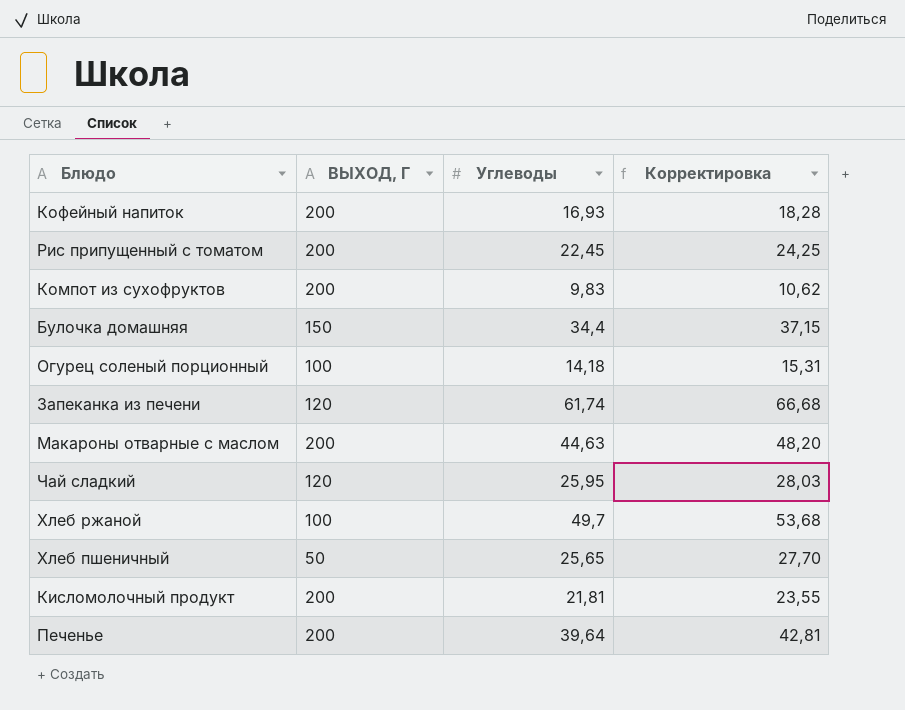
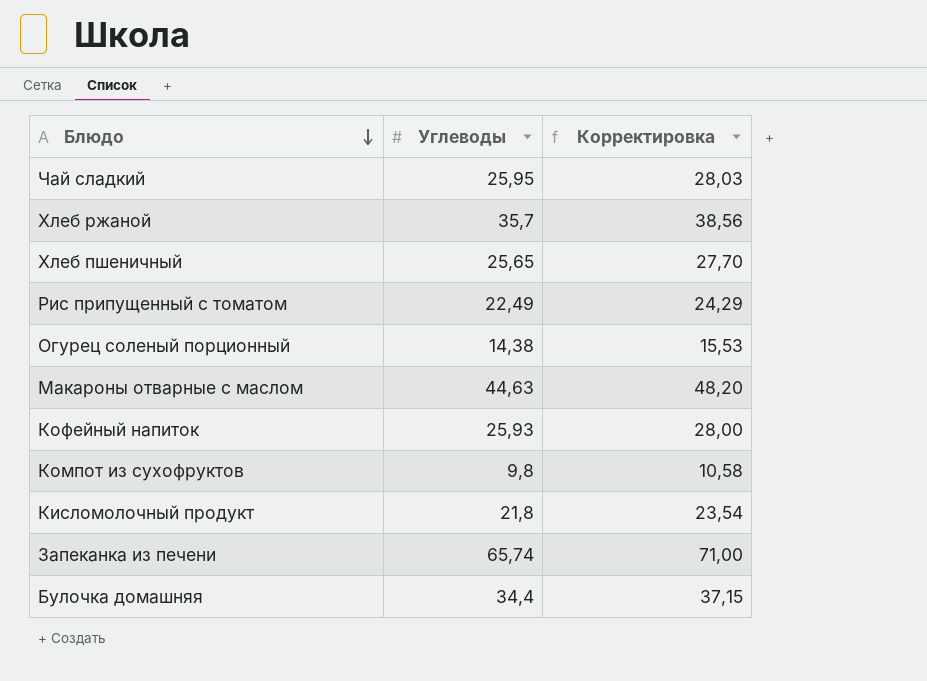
row order: none -> Блюдо descending
column ВЫХОД, Г | position: 2 -> none
row Печенье: 200 | 39,64 | 42,81 -> none
Хлеб ржаной | Углеводы: 49,7 -> 35,7
Хлеб ржаной | Корректировка: 53,68 -> 38,56
Рис припущенный с томатом | Углеводы: 22,45 -> 22,49
Рис припущенный с томатом | Корректировка: 24,25 -> 24,29
Огурец соленый порционный | Углеводы: 14,18 -> 14,38
Огурец соленый порционный | Корректировка: 15,31 -> 15,53
Кофейный напиток | Углеводы: 16,93 -> 25,93
Кофейный напиток | Корректировка: 18,28 -> 28,00
Компот из сухофруктов | Углеводы: 9,83 -> 9,8
Компот из сухофруктов | Корректировка: 10,62 -> 10,58
Кисломолочный продукт | Углеводы: 21,81 -> 21,8
Кисломолочный продукт | Корректировка: 23,55 -> 23,54
Запеканка из печени | Углеводы: 61,74 -> 65,74
Запеканка из печени | Корректировка: 66,68 -> 71,00

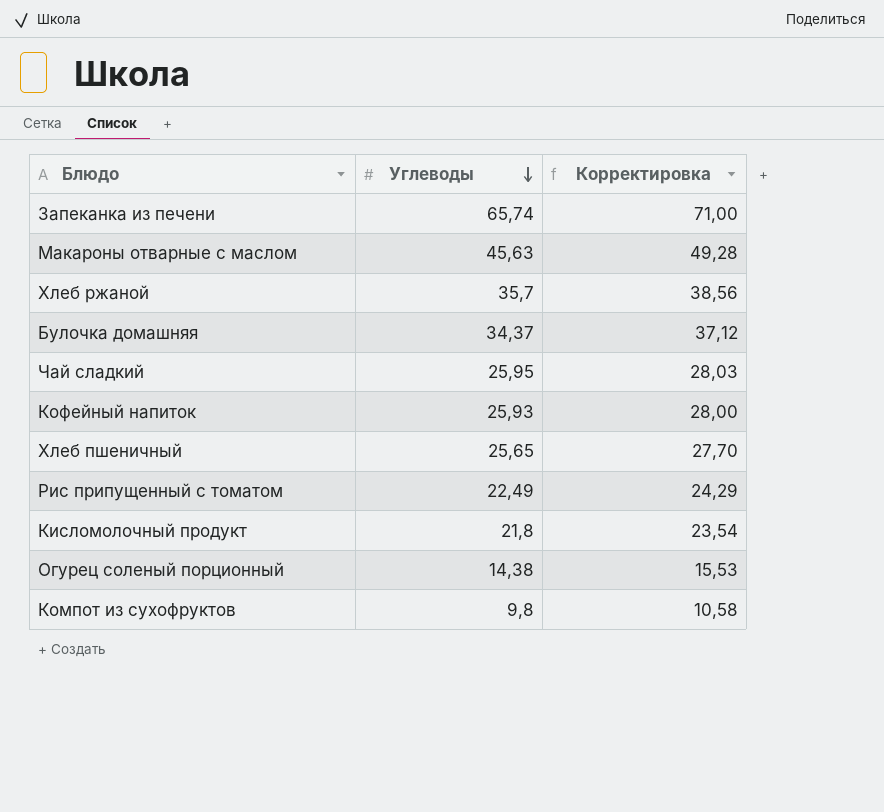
row order: Блюдо descending -> Углеводы descending
Макароны отварные с маслом | Углеводы: 44,63 -> 45,63
Макароны отварные с маслом | Корректировка: 48,20 -> 49,28
Булочка домашняя | Углеводы: 34,4 -> 34,37
Булочка домашняя | Корректировка: 37,15 -> 37,12

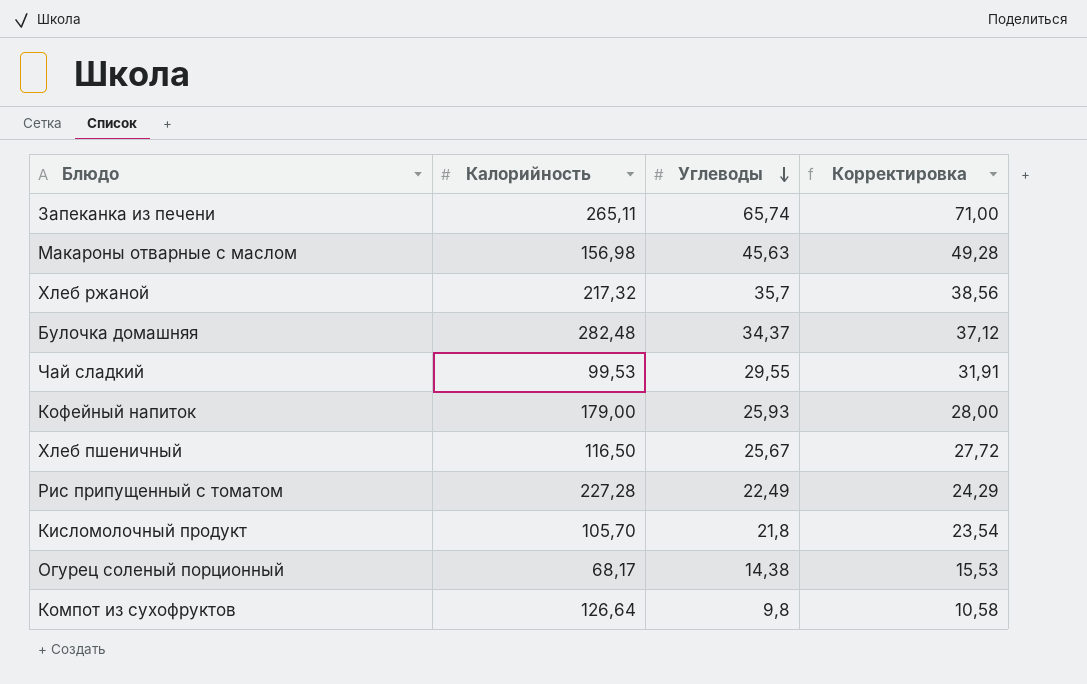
column Калорийность | position: none -> 2
Чай сладкий | Углеводы: 25,95 -> 29,55
Чай сладкий | Корректировка: 28,03 -> 31,91
Хлеб пшеничный | Углеводы: 25,65 -> 25,67
Хлеб пшеничный | Корректировка: 27,70 -> 27,72

